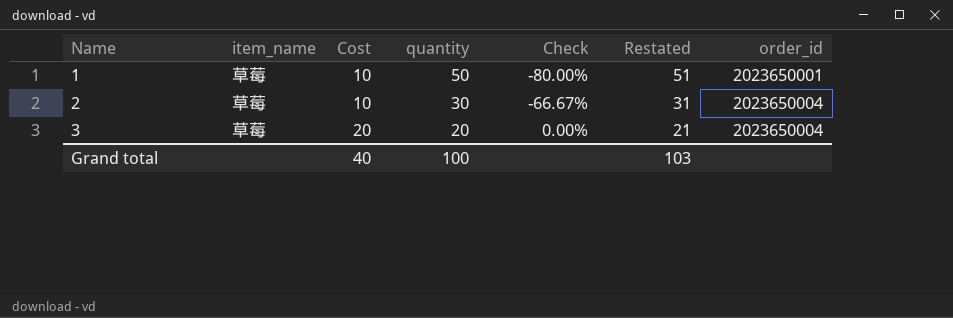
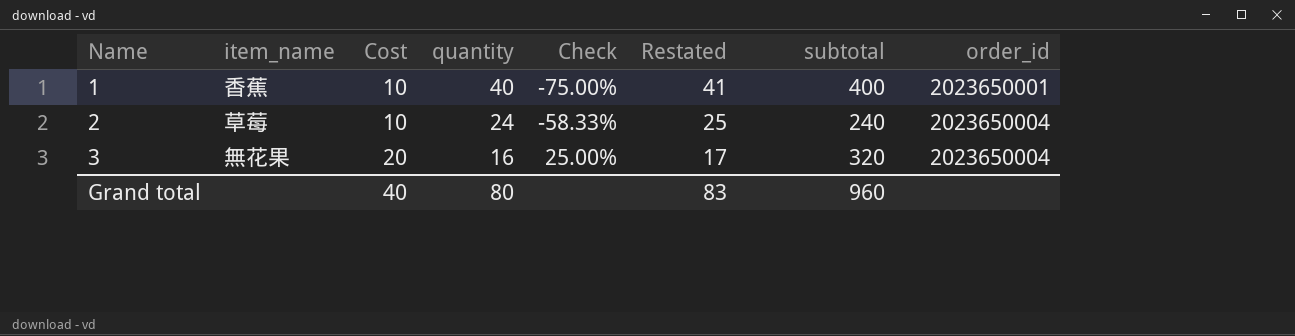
column subtotal | formula: none -> [Cost] * [quantity]
1 | item_name: 草莓 -> 香蕉
1 | quantity: 50 -> 40
1 | Check: -80.00% -> -75.00%
1 | Restated: 51 -> 41
2 | quantity: 30 -> 24
2 | Check: -66.67% -> -58.33%
2 | Restated: 31 -> 25
3 | item_name: 草莓 -> 無花果
3 | quantity: 20 -> 16
3 | Check: 0.00% -> 25.00%
3 | Restated: 21 -> 17
Grand total | quantity: 100 -> 80
Grand total | Restated: 103 -> 83

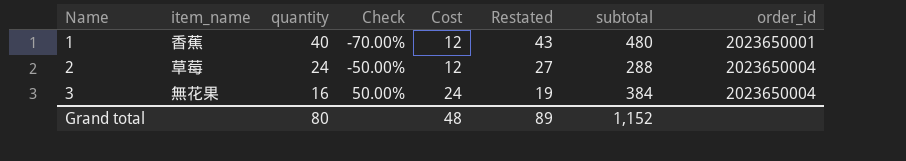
column Cost | position: 3 -> 5
column Restated | formula: [quantity] + 1 -> [quantity] + 3
1 | Check: -75.00% -> -70.00%
1 | Cost: 10 -> 12
1 | subtotal: 400 -> 480
2 | Check: -58.33% -> -50.00%
2 | Cost: 10 -> 12
2 | subtotal: 240 -> 288
3 | Check: 25.00% -> 50.00%
3 | Cost: 20 -> 24
3 | subtotal: 320 -> 384
Grand total | Cost: 40 -> 48
Grand total | Restated: 83 -> 89
Grand total | subtotal: 960 -> 1,152

